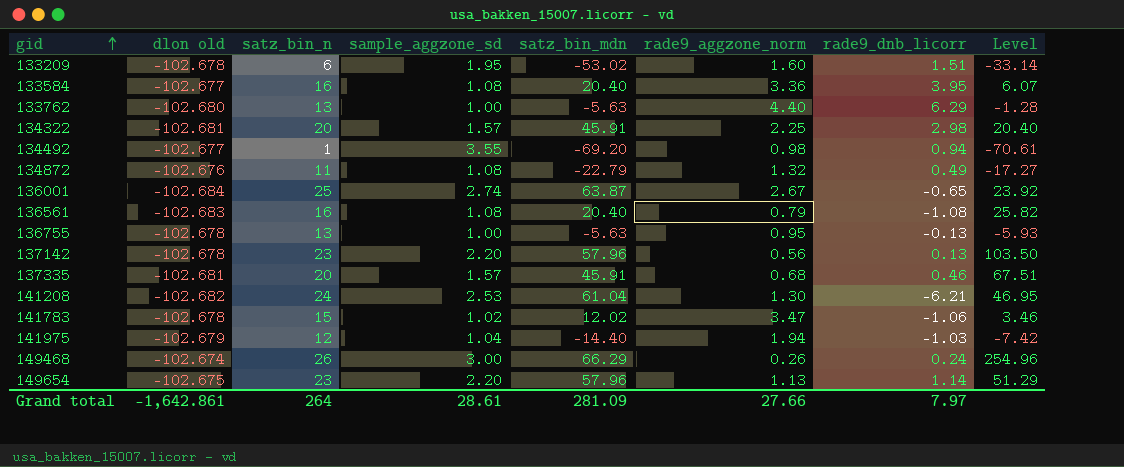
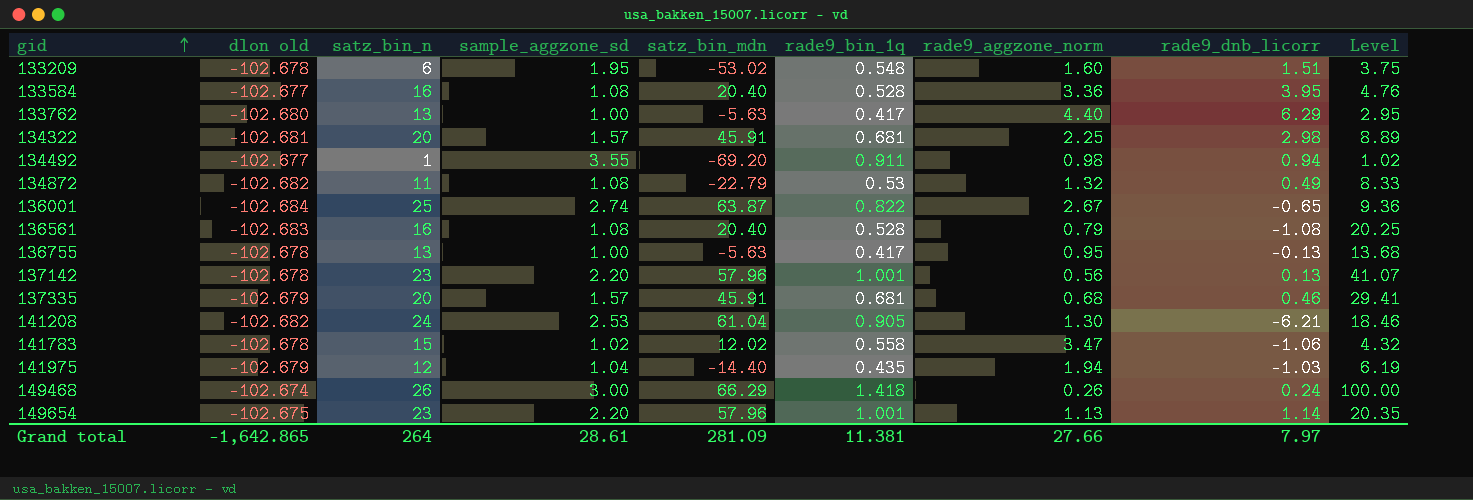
column rade9_bin_1q | position: none -> 6
column Level | formula: [satz_bin_mdn] / [rade9_aggzone_norm] -> [satz_bin_n] / [rade9_aggzone_norm]
134872 | dlon old: -102.676 -> -102.682
137335 | dlon old: -102.681 -> -102.679
Grand total | dlon old: -1,642.861 -> -1,642.865

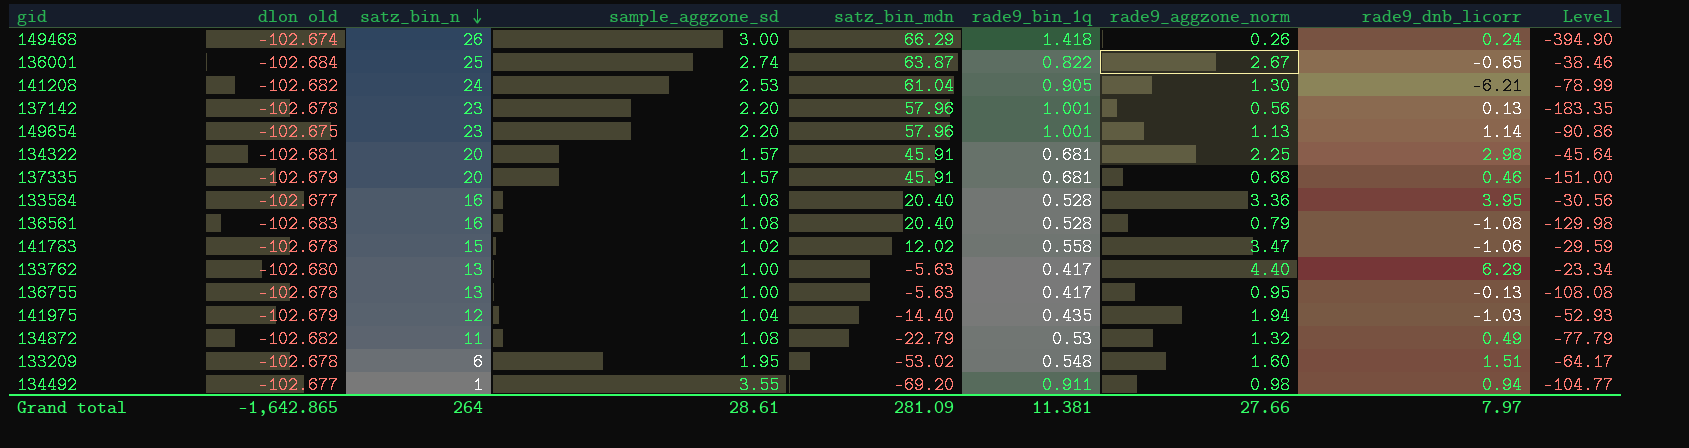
row order: gid ascending -> satz_bin_n descending
column Level | formula: [satz_bin_n] / [rade9_aggzone_norm] -> [dlon old] / [rade9_aggzone_norm]

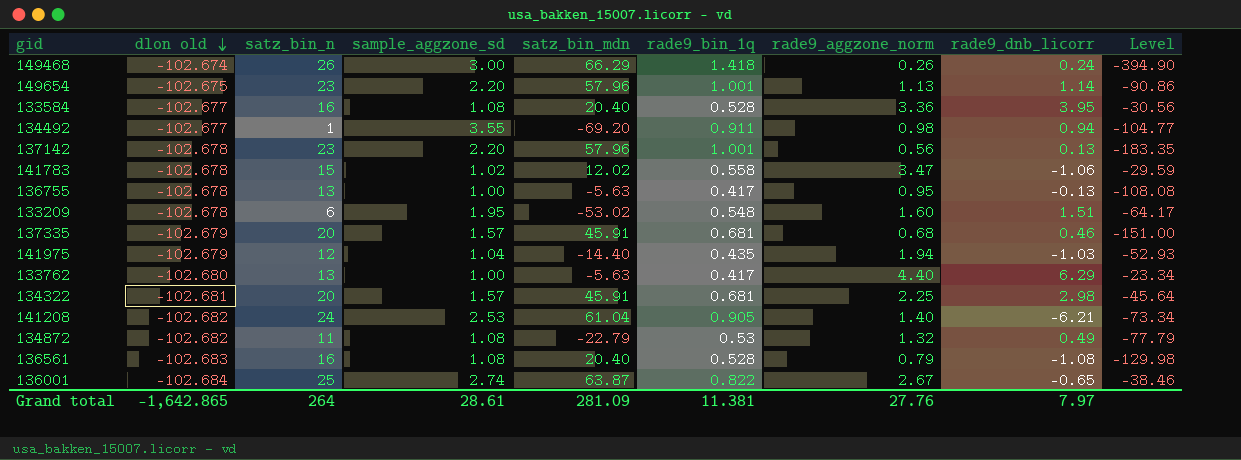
row order: satz_bin_n descending -> dlon old descending
141208 | rade9_aggzone_norm: 1.30 -> 1.40
141208 | Level: -78.99 -> -73.34
Grand total | rade9_aggzone_norm: 27.66 -> 27.76

